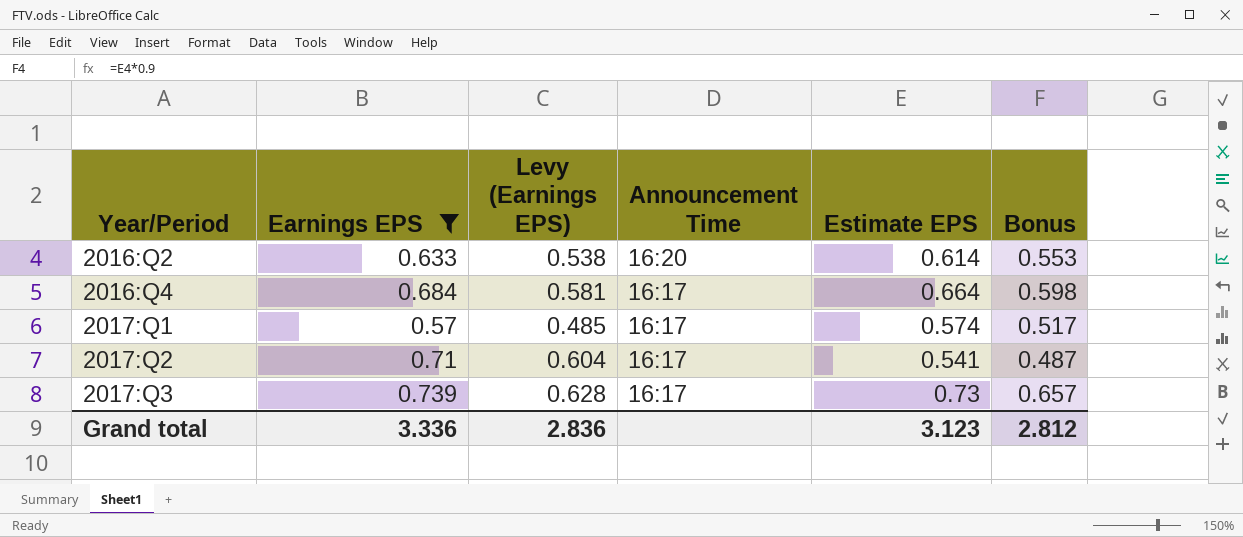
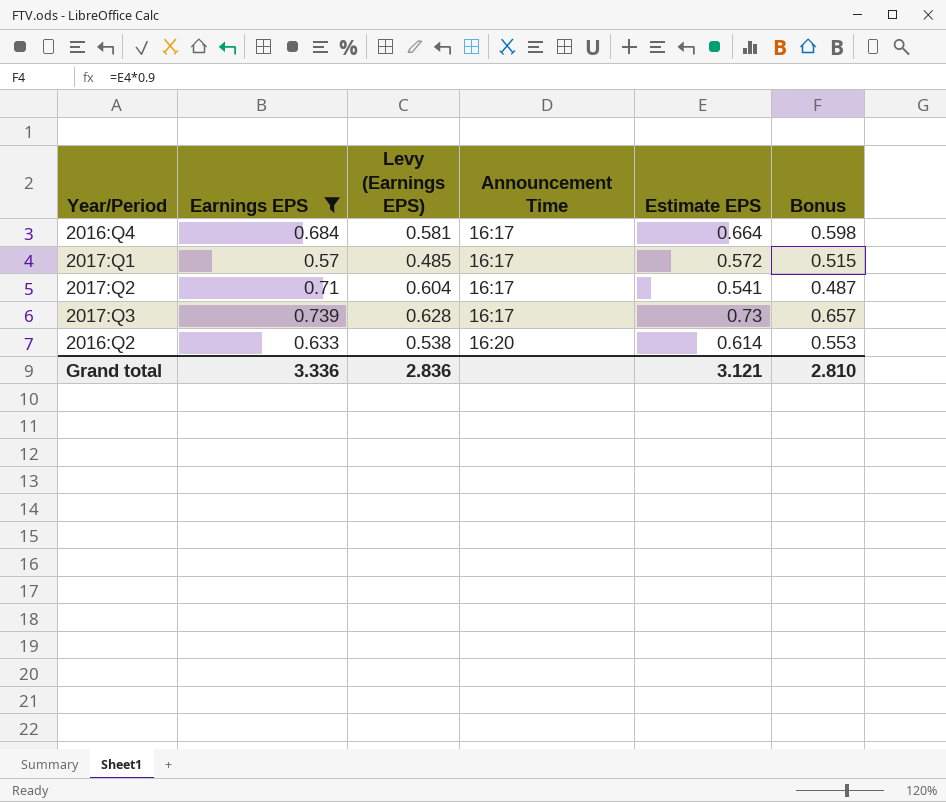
row order: Year/Period ascending -> Announcement Time ascending
2017:Q1 | Estimate EPS: 0.574 -> 0.572
2017:Q1 | Bonus: 0.517 -> 0.515
Grand total | Estimate EPS: 3.123 -> 3.121
Grand total | Bonus: 2.812 -> 2.810

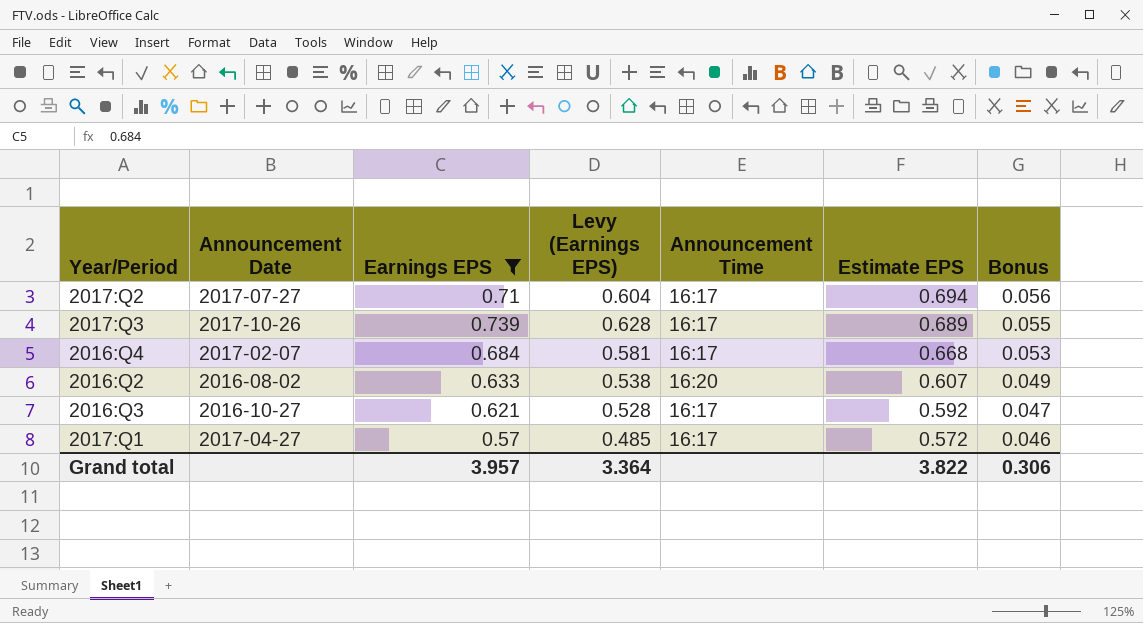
row order: Announcement Time ascending -> Estimate EPS descending
column Announcement Date | position: none -> 2
column Bonus | formula: [Estimate EPS] * 0.9 -> [Estimate EPS] * 0.08
2017:Q2 | Estimate EPS: 0.541 -> 0.694
2017:Q3 | Estimate EPS: 0.73 -> 0.689
2016:Q4 | Estimate EPS: 0.664 -> 0.668
2016:Q2 | Estimate EPS: 0.614 -> 0.607
row 2016:Q3: none -> 2016-10-27 | 0.621 | 0.528 | 16:17 | 0.592 | 0.047
Grand total | Earnings EPS: 3.336 -> 3.957
Grand total | Levy (Earnings EPS): 2.836 -> 3.364
Grand total | Estimate EPS: 3.121 -> 3.822
Grand total | Bonus: 2.810 -> 0.306

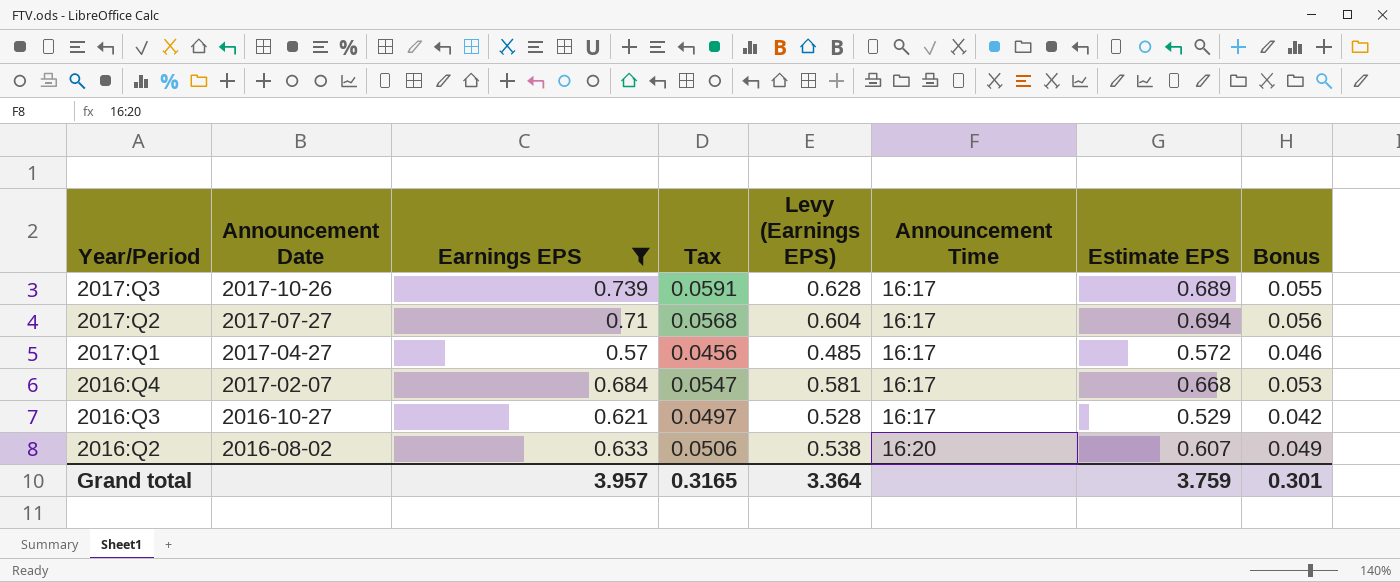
row order: Estimate EPS descending -> Year/Period descending
column Tax | formula: none -> [Earnings EPS] * 0.08
2016:Q3 | Estimate EPS: 0.592 -> 0.529
2016:Q3 | Bonus: 0.047 -> 0.042
Grand total | Estimate EPS: 3.822 -> 3.759
Grand total | Bonus: 0.306 -> 0.301

